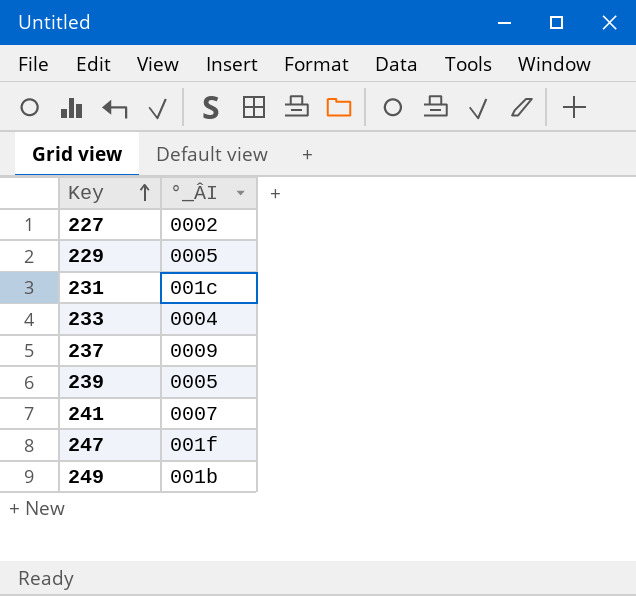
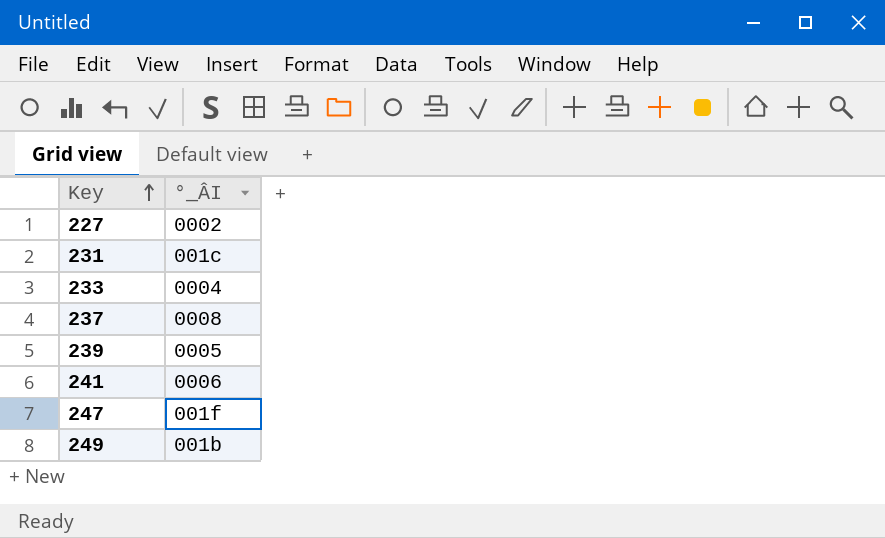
row 229: 0005 -> none
237 | °_ÂI: 0009 -> 0008
241 | °_ÂI: 0007 -> 0006

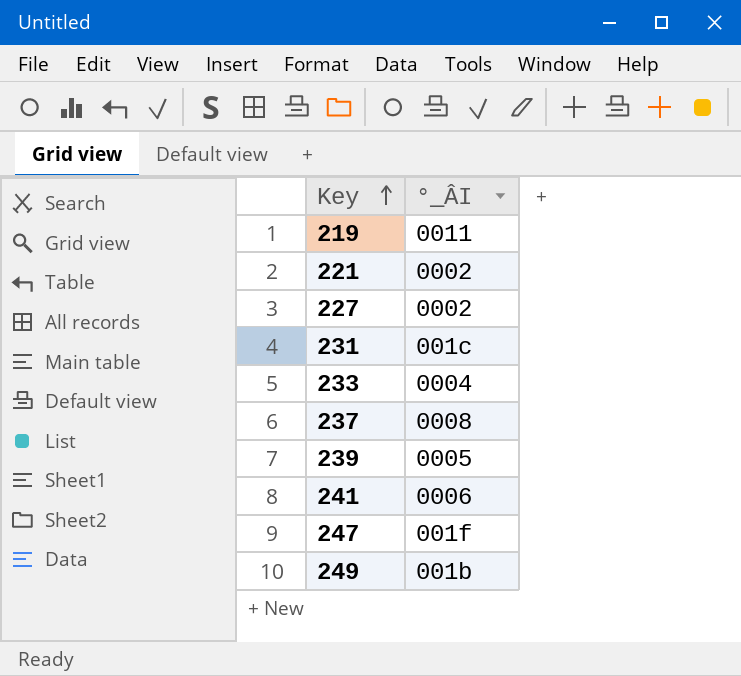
row 219: none -> 0011
row 221: none -> 0002

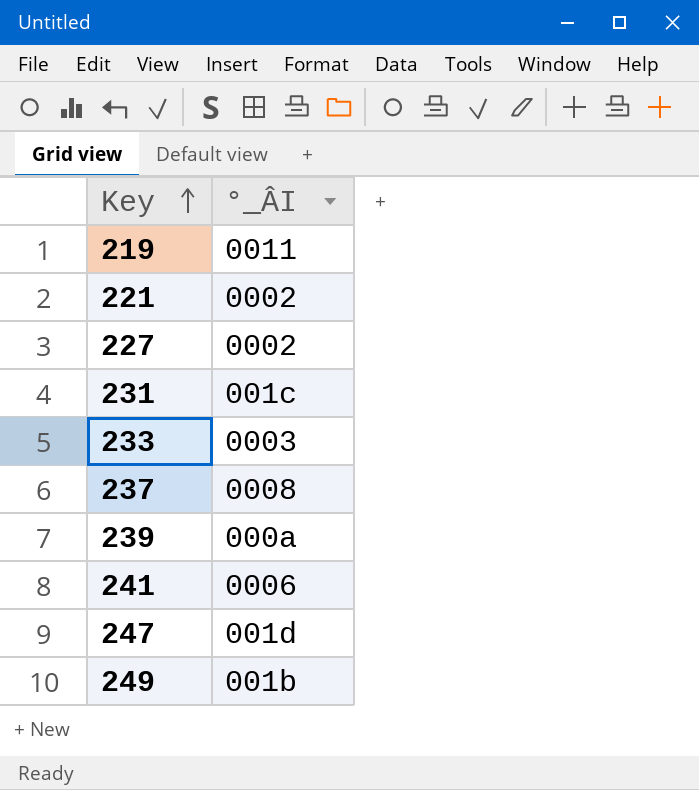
233 | °_ÂI: 0004 -> 0003
239 | °_ÂI: 0005 -> 000a
247 | °_ÂI: 001f -> 001d

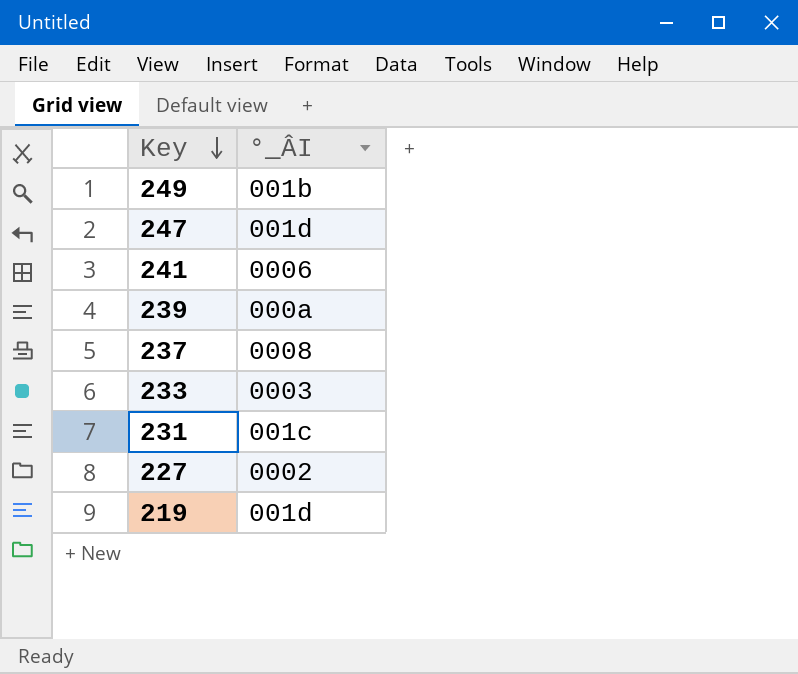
row order: Key ascending -> Key descending
row 221: 0002 -> none
219 | °_ÂI: 0011 -> 001d

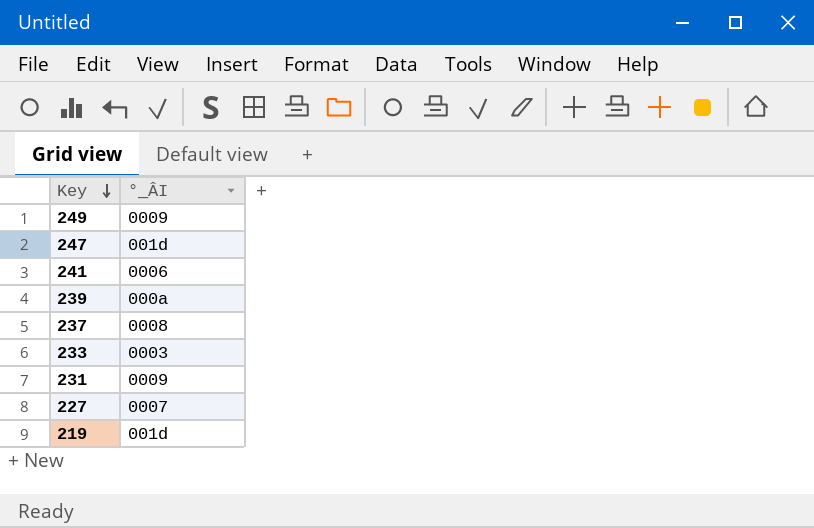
249 | °_ÂI: 001b -> 0009
231 | °_ÂI: 001c -> 0009
227 | °_ÂI: 0002 -> 0007

